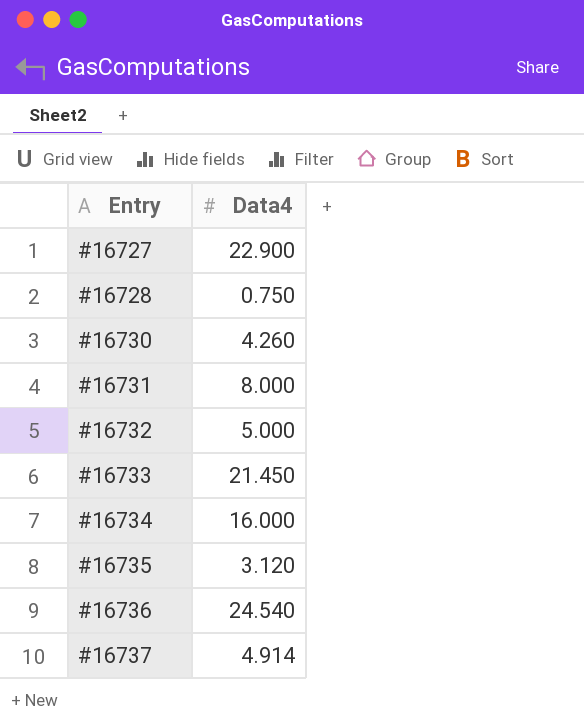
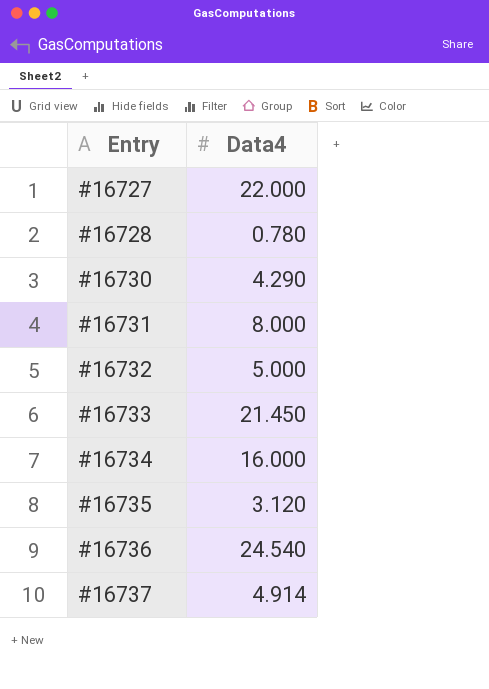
#16727 | Data4: 22.900 -> 22.000
#16728 | Data4: 0.750 -> 0.780
#16730 | Data4: 4.260 -> 4.290

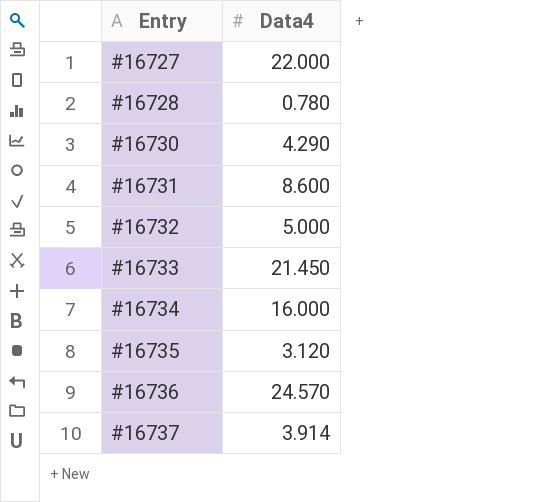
#16731 | Data4: 8.000 -> 8.600
#16736 | Data4: 24.540 -> 24.570
#16737 | Data4: 4.914 -> 3.914

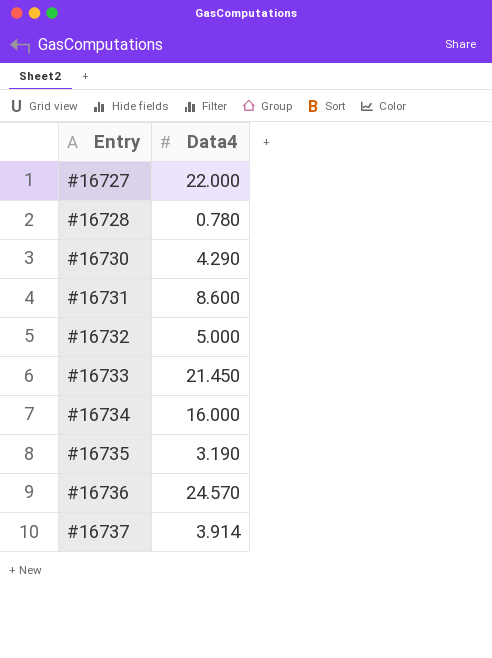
#16735 | Data4: 3.120 -> 3.190

